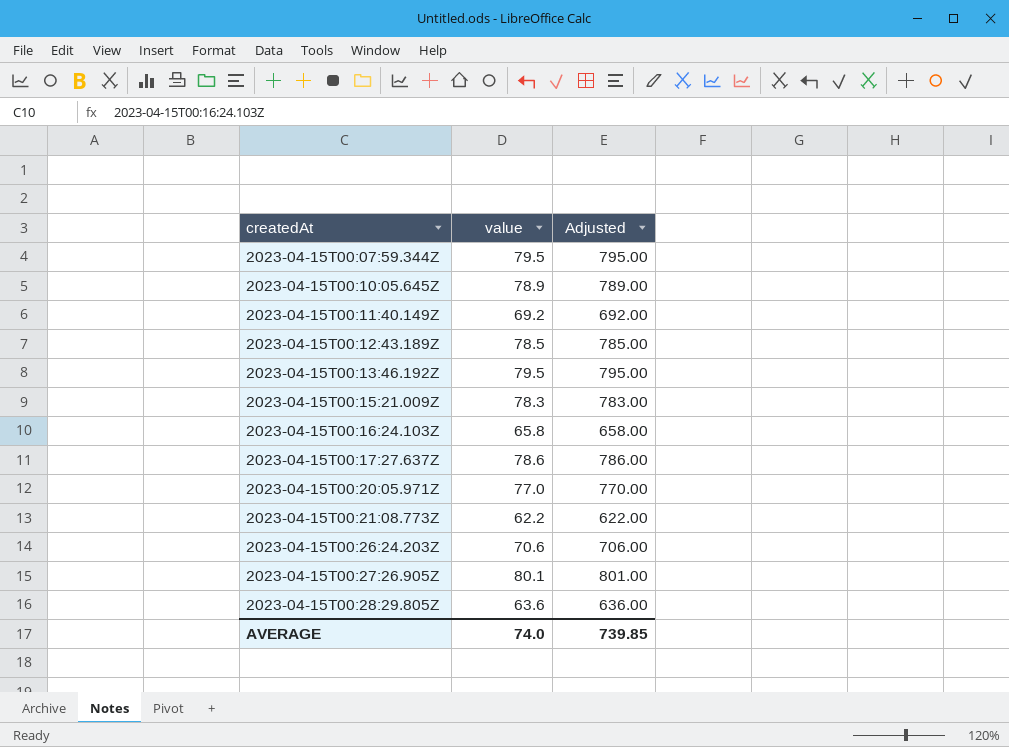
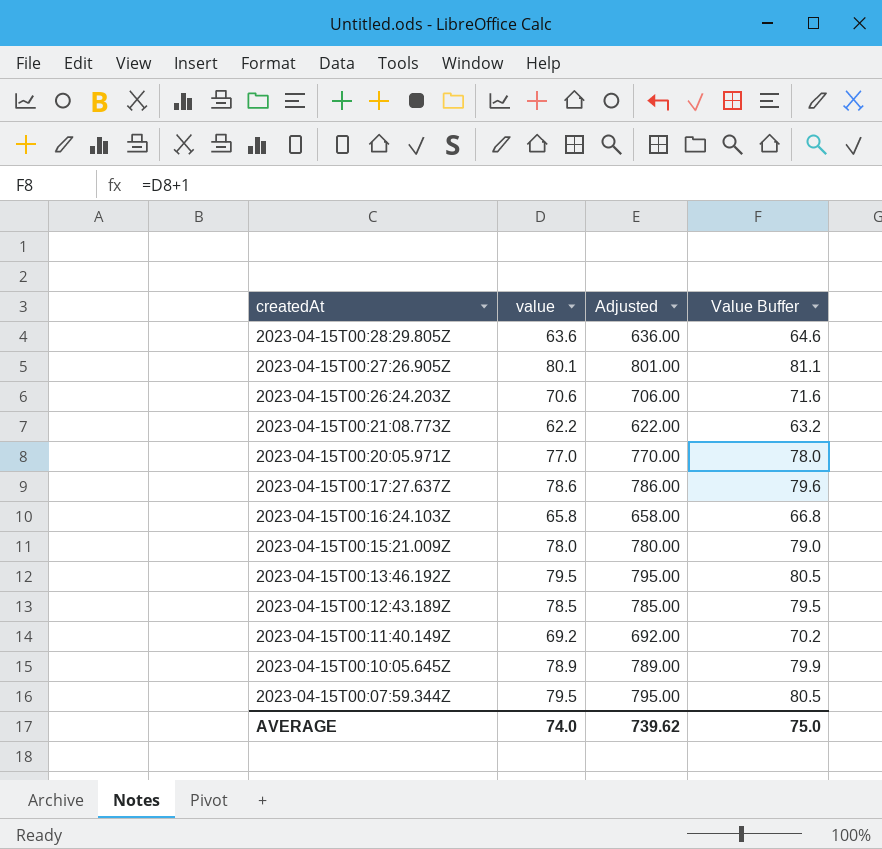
row order: createdAt ascending -> createdAt descending
column Value Buffer | formula: none -> [value] + 1
2023-04-15T00:15:21.009Z | value: 78.3 -> 78.0
2023-04-15T00:15:21.009Z | Adjusted: 783.00 -> 780.00
AVERAGE | Adjusted: 739.85 -> 739.62

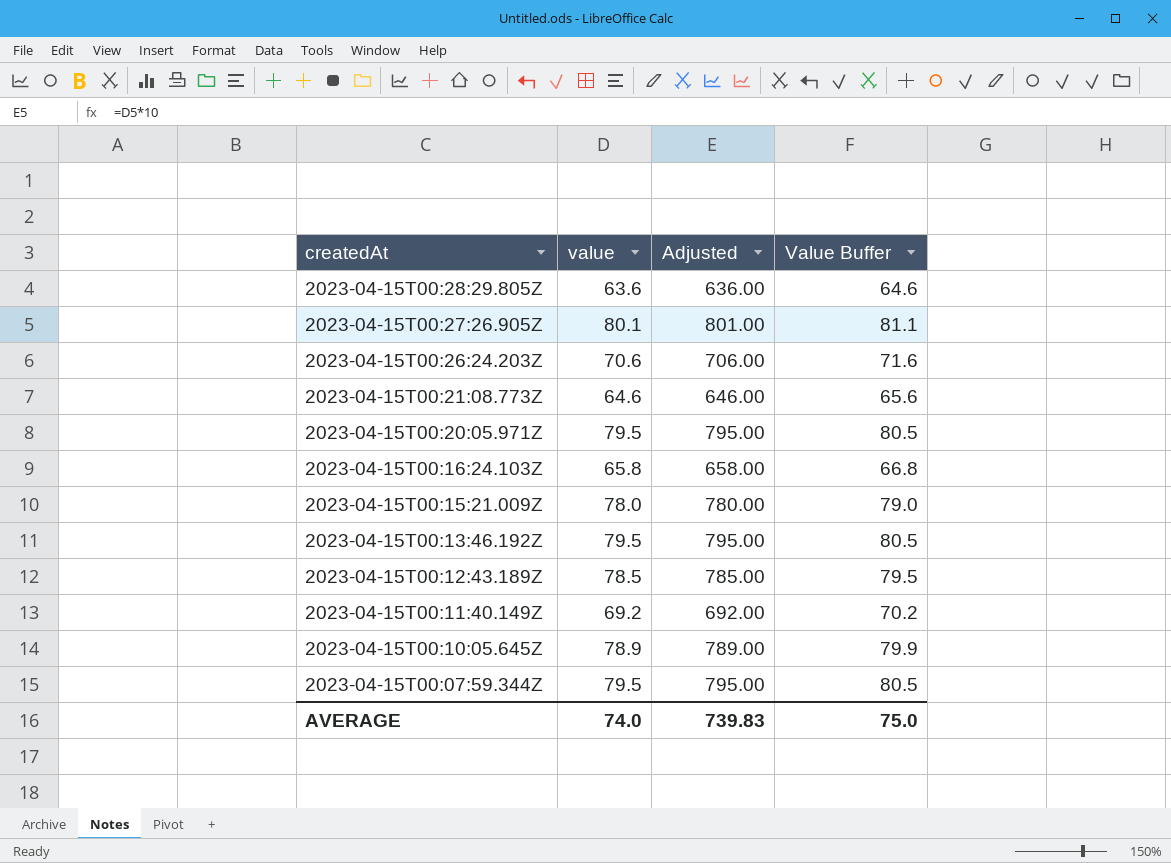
row 2023-04-15T00:17:27.637Z: 78.6 | 786.00 | 79.6 -> none
2023-04-15T00:21:08.773Z | value: 62.2 -> 64.6
2023-04-15T00:21:08.773Z | Adjusted: 622.00 -> 646.00
2023-04-15T00:21:08.773Z | Value Buffer: 63.2 -> 65.6
2023-04-15T00:20:05.971Z | value: 77.0 -> 79.5
2023-04-15T00:20:05.971Z | Adjusted: 770.00 -> 795.00
2023-04-15T00:20:05.971Z | Value Buffer: 78.0 -> 80.5
AVERAGE | Adjusted: 739.62 -> 739.83

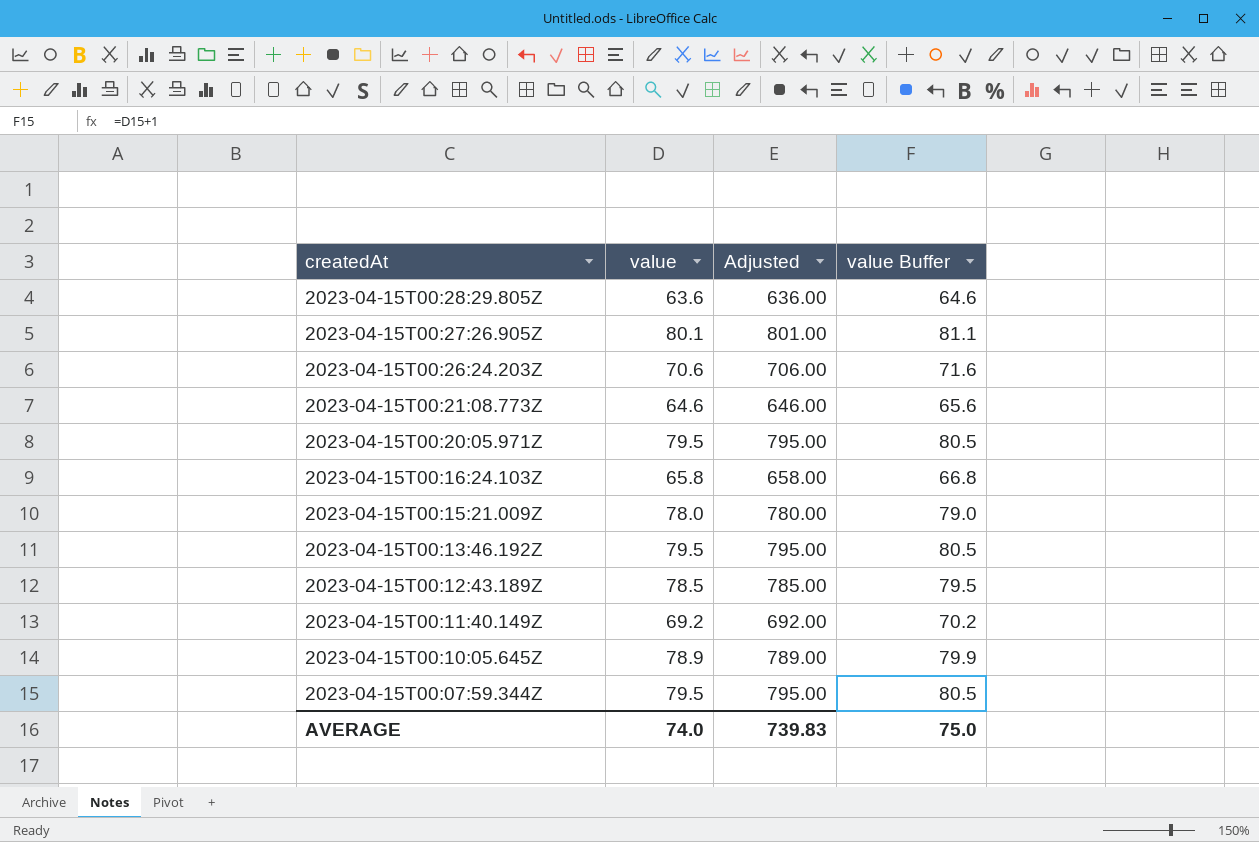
column name: Value Buffer -> value Buffer

